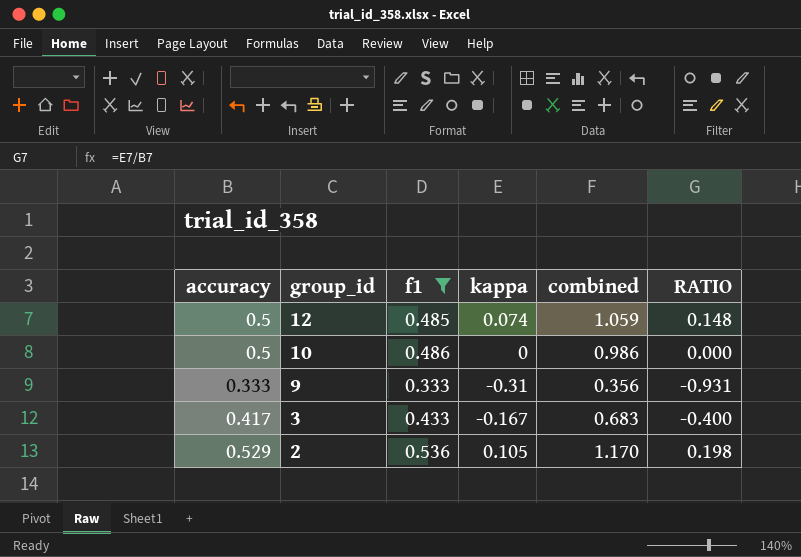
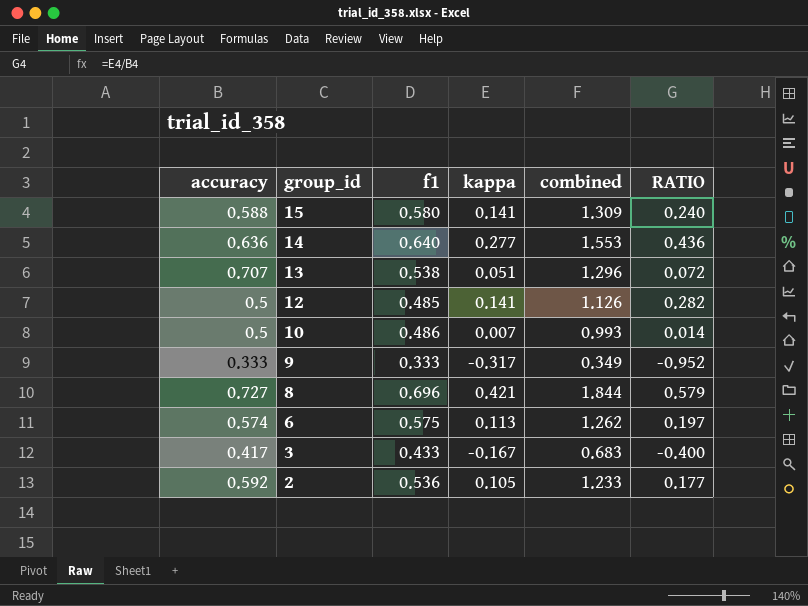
filter: f1 <= 0.536 -> none
12 | kappa: 0.074 -> 0.141
12 | combined: 1.059 -> 1.126
12 | RATIO: 0.148 -> 0.282
10 | kappa: 0 -> 0.007
10 | combined: 0.986 -> 0.993
10 | RATIO: 0.000 -> 0.014
9 | kappa: -0.31 -> -0.317
9 | combined: 0.356 -> 0.349
9 | RATIO: -0.931 -> -0.952
2 | accuracy: 0.529 -> 0.592
2 | combined: 1.170 -> 1.233
2 | RATIO: 0.198 -> 0.177

